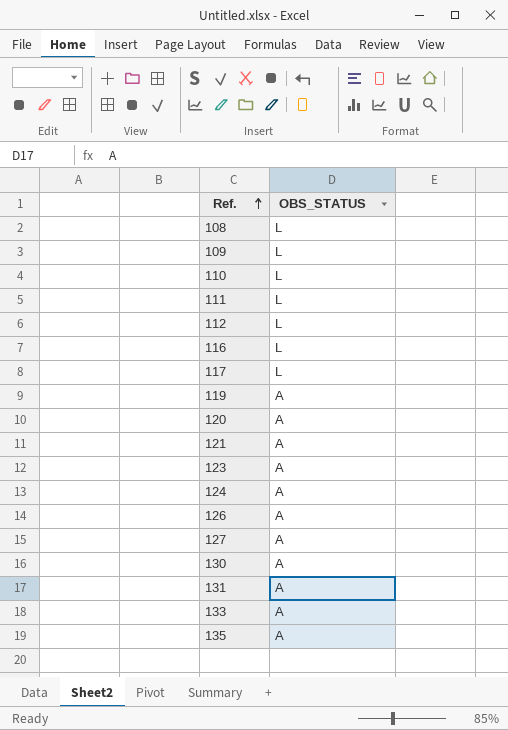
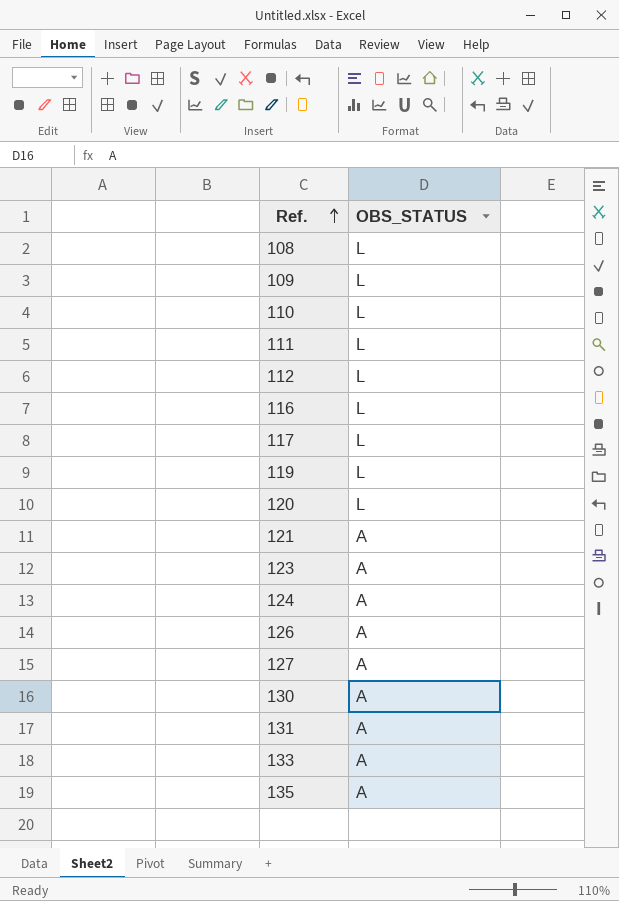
119 | OBS_STATUS: A -> L
120 | OBS_STATUS: A -> L

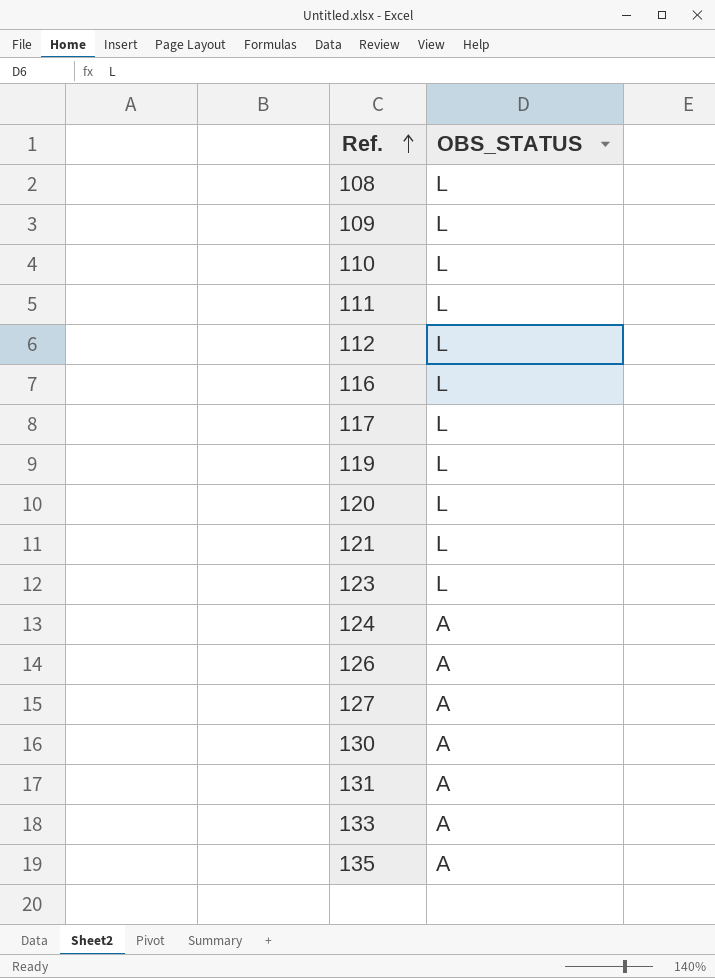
121 | OBS_STATUS: A -> L
123 | OBS_STATUS: A -> L

